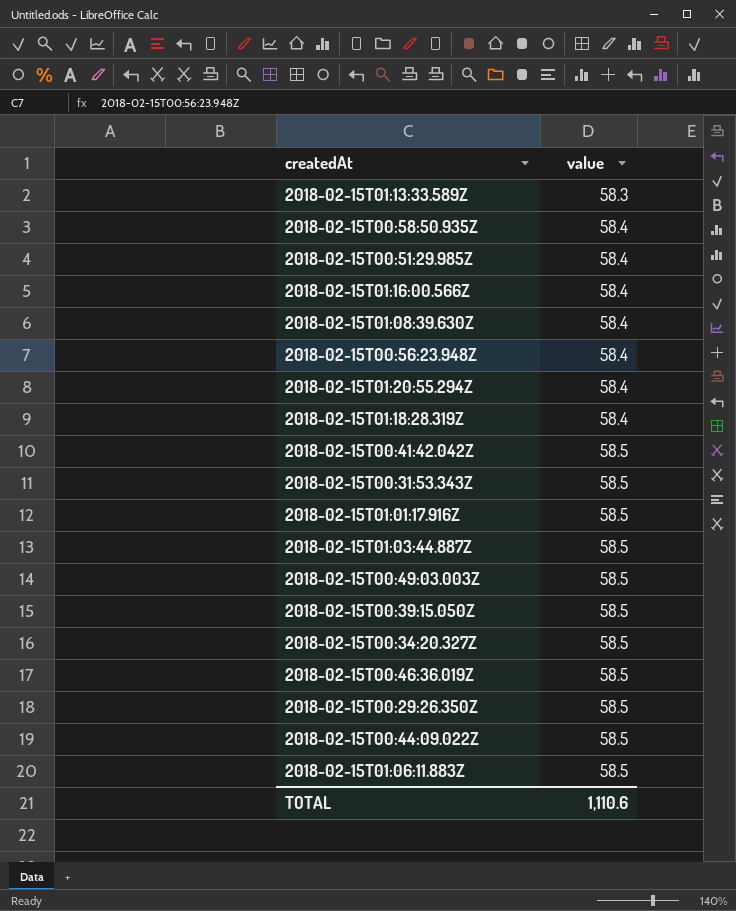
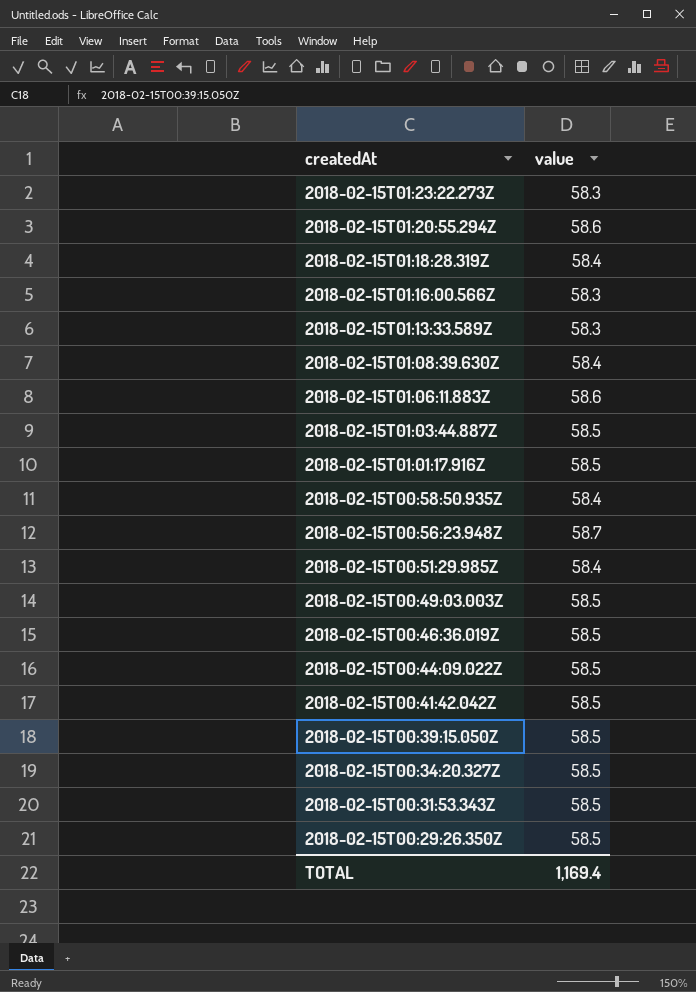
row order: value ascending -> createdAt descending
row 2018-02-15T01:23:22.273Z: none -> 58.3
2018-02-15T01:20:55.294Z | value: 58.4 -> 58.6
2018-02-15T01:16:00.566Z | value: 58.4 -> 58.3
2018-02-15T01:06:11.883Z | value: 58.5 -> 58.6
2018-02-15T00:56:23.948Z | value: 58.4 -> 58.7
TOTAL | value: 1,110.6 -> 1,169.4

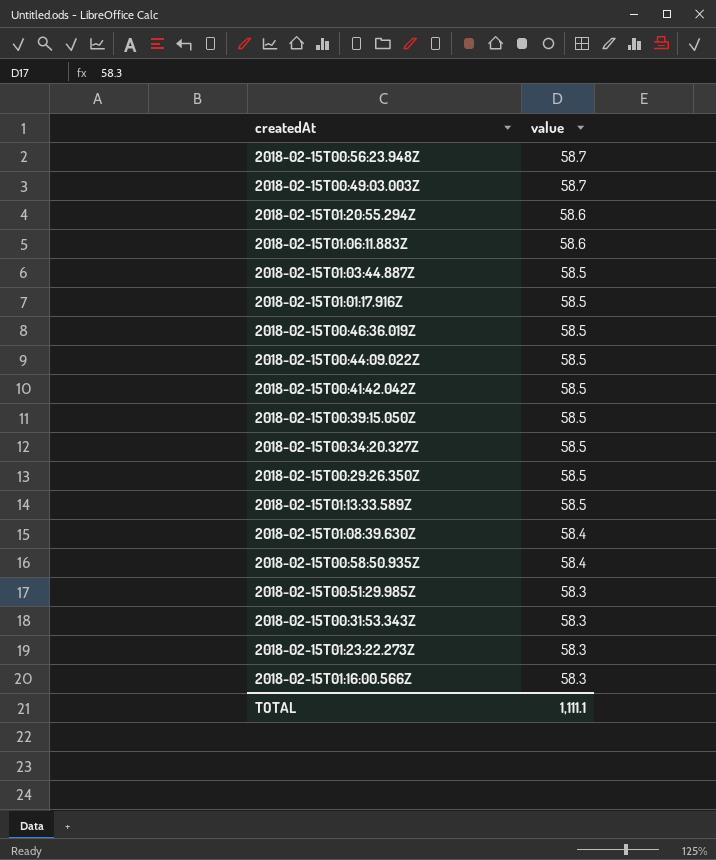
row order: createdAt descending -> value descending
row 2018-02-15T01:18:28.319Z: 58.4 -> none
2018-02-15T00:49:03.003Z | value: 58.5 -> 58.7
2018-02-15T01:13:33.589Z | value: 58.3 -> 58.5
2018-02-15T00:51:29.985Z | value: 58.4 -> 58.3
2018-02-15T00:31:53.343Z | value: 58.5 -> 58.3
TOTAL | value: 1,169.4 -> 1,111.1

